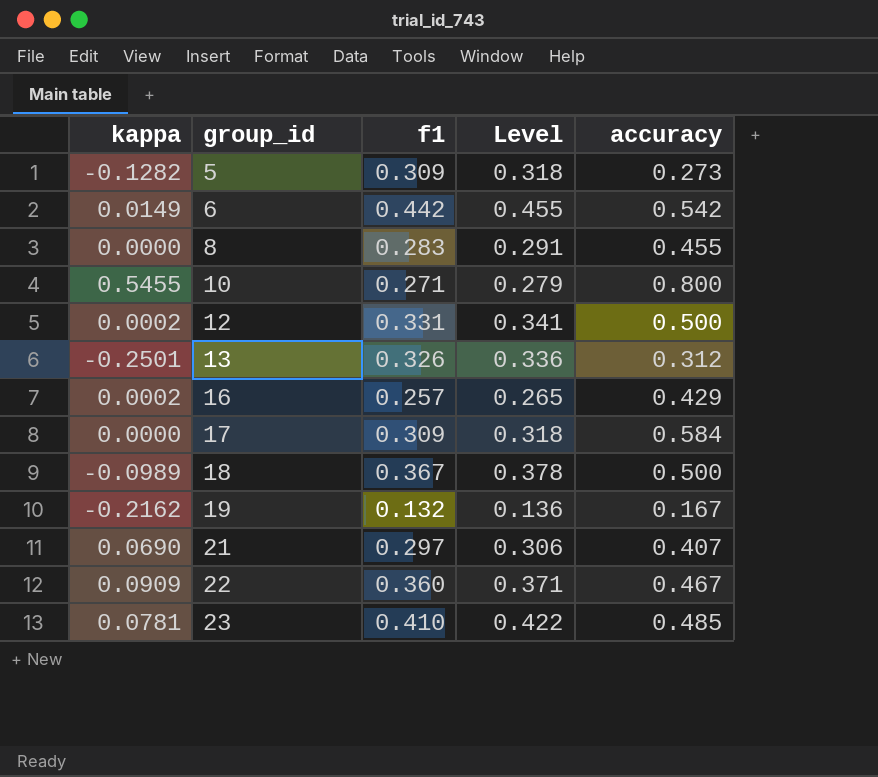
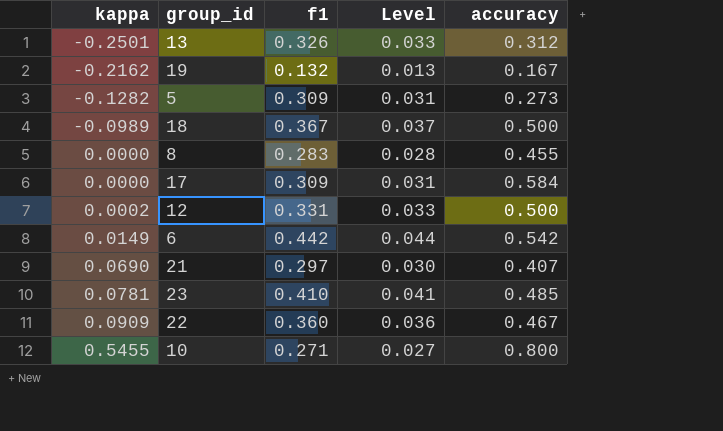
row order: group_id ascending -> kappa ascending
column Level | formula: [f1] * 1.03 -> [f1] * 0.1
row 16: 0.0002 | 0.257 | 0.265 | 0.429 -> none

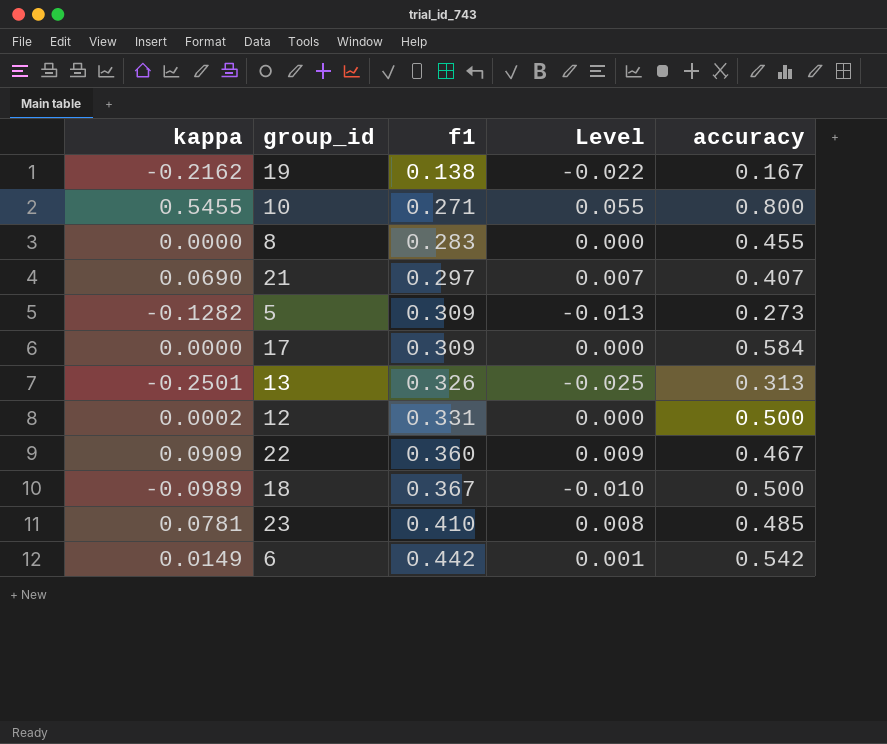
row order: kappa ascending -> f1 ascending
column Level | formula: [f1] * 0.1 -> [kappa] * 0.1
19 | f1: 0.132 -> 0.138
13 | accuracy: 0.312 -> 0.313

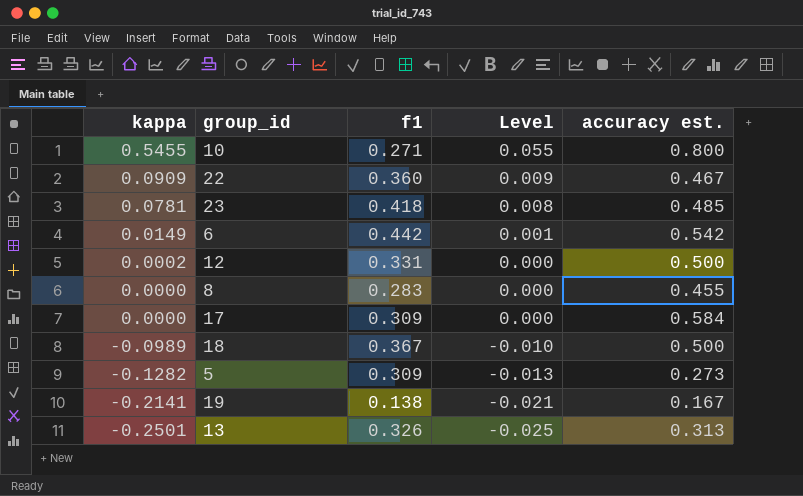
row order: f1 ascending -> kappa descending
column name: accuracy -> accuracy est.
row 21: 0.0690 | 0.297 | 0.007 | 0.407 -> none
23 | f1: 0.410 -> 0.418
19 | kappa: -0.2162 -> -0.2141
19 | Level: -0.022 -> -0.021

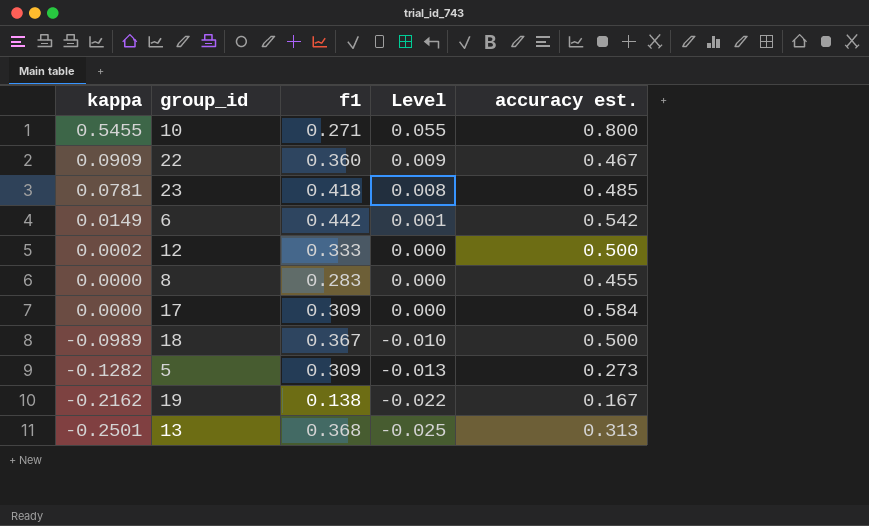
12 | f1: 0.331 -> 0.333
19 | kappa: -0.2141 -> -0.2162
19 | Level: -0.021 -> -0.022
13 | f1: 0.326 -> 0.368

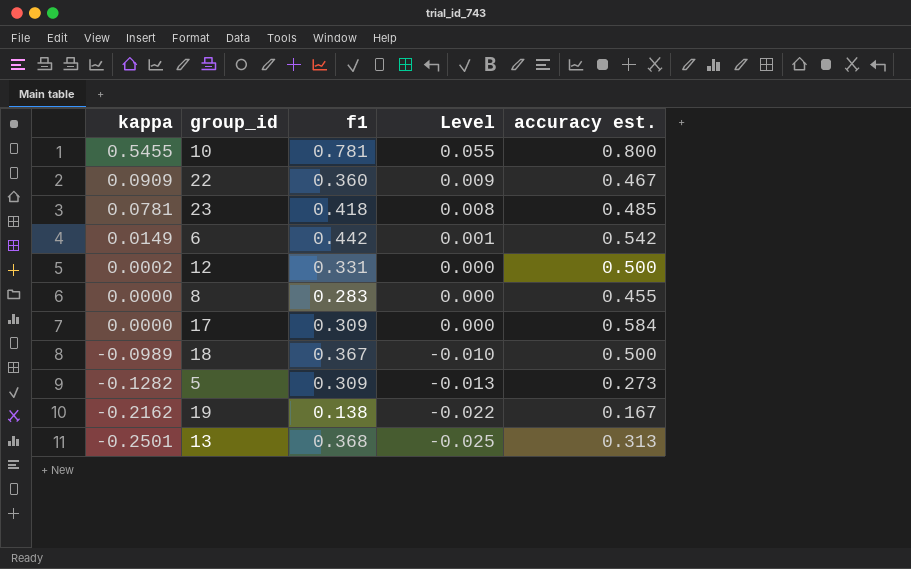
10 | f1: 0.271 -> 0.781
12 | f1: 0.333 -> 0.331

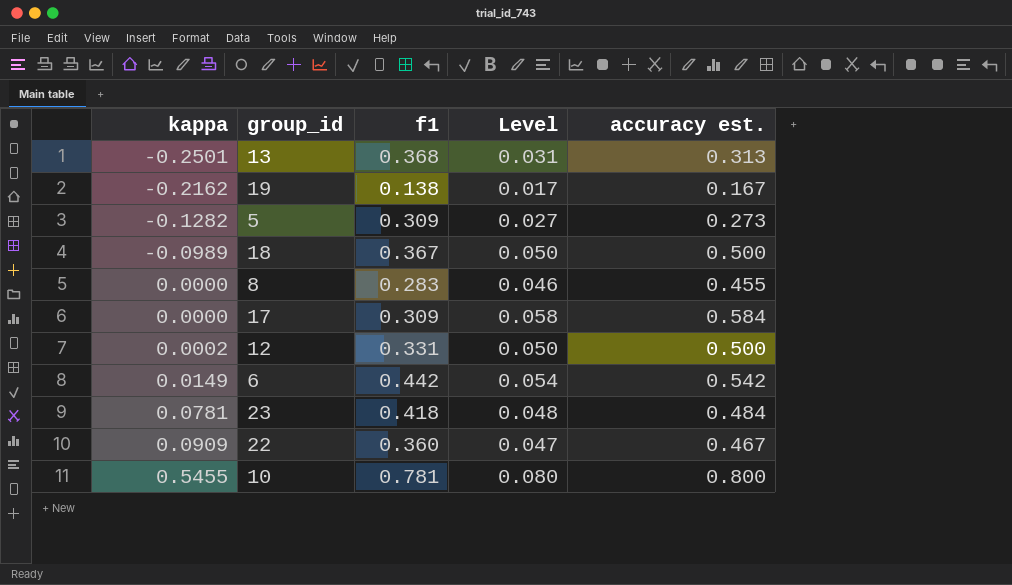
row order: kappa descending -> kappa ascending
column Level | formula: [kappa] * 0.1 -> [accuracy est.] * 0.1
23 | accuracy est.: 0.485 -> 0.484

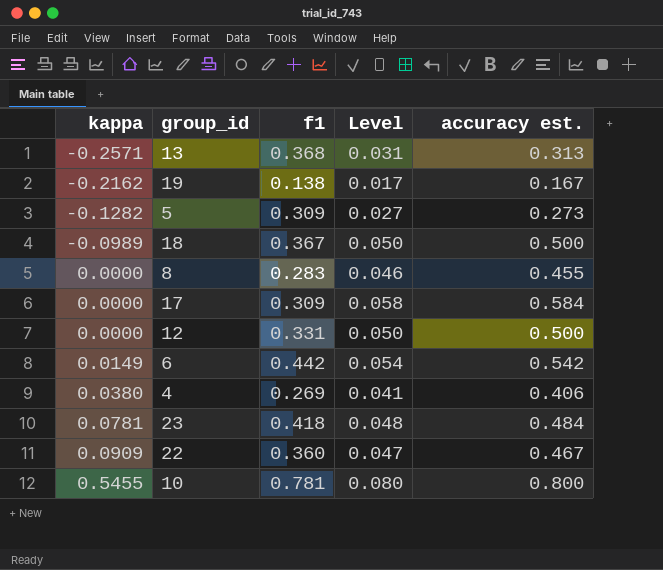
13 | kappa: -0.2501 -> -0.2571
12 | kappa: 0.0002 -> 0.0000
row 4: none -> 0.0380 | 0.269 | 0.041 | 0.406

